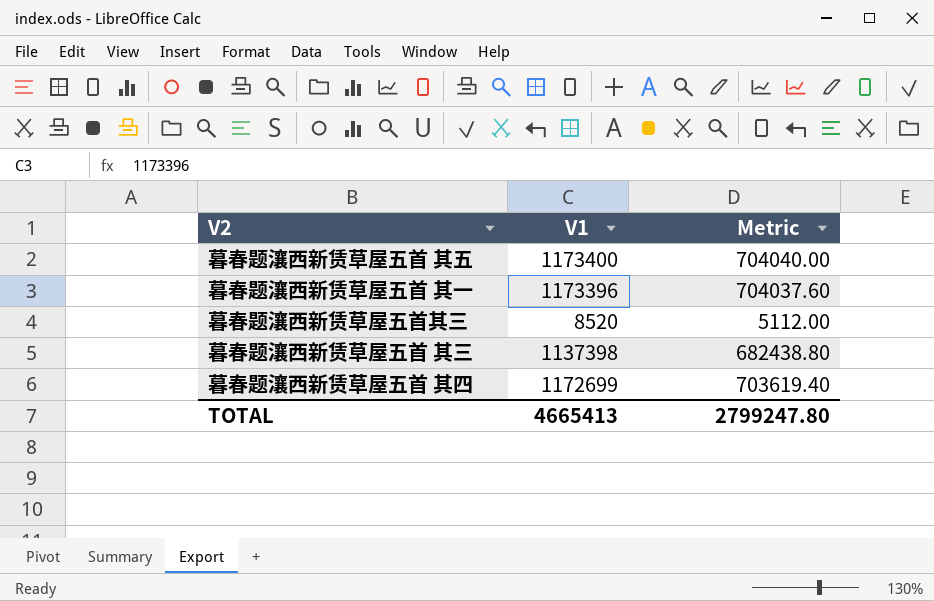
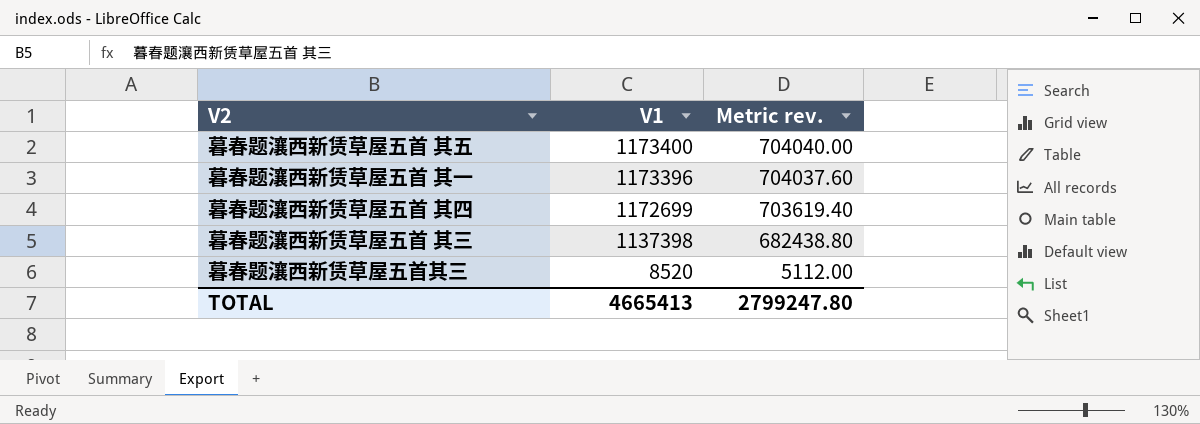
row order: none -> V1 descending
column name: Metric -> Metric rev.

